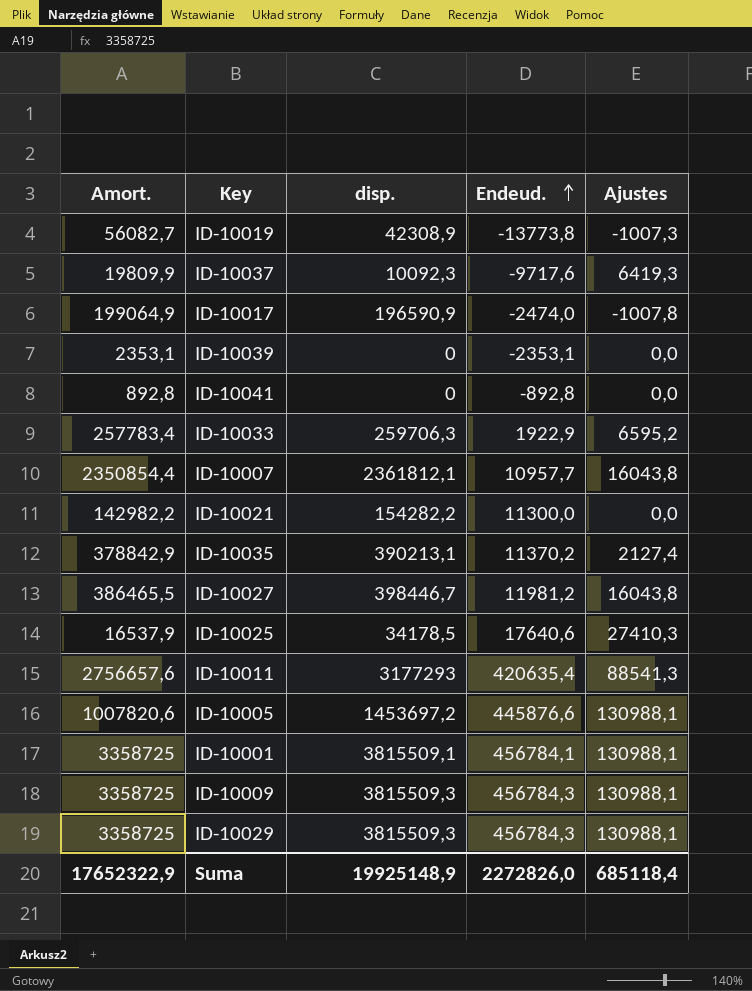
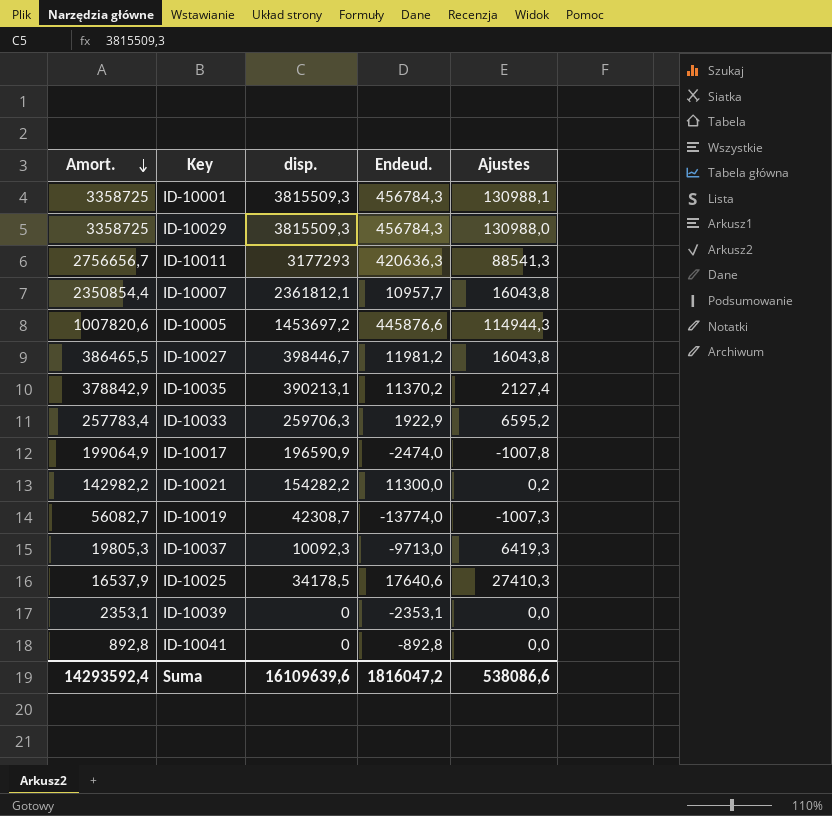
row order: Endeud. ascending -> Amort. descending
row ID-10009: 3358725 | 3815509,3 | 456784,3 | 130988,1 -> none
ID-10001 | disp.: 3815509,1 -> 3815509,3
ID-10001 | Endeud.: 456784,1 -> 456784,3
ID-10029 | Ajustes: 130988,1 -> 130988,0
ID-10011 | Amort.: 2756657,6 -> 2756656,7
ID-10011 | Endeud.: 420635,4 -> 420636,3
ID-10005 | Ajustes: 130988,1 -> 114944,3
ID-10021 | Ajustes: 0,0 -> 0,2
ID-10019 | disp.: 42308,9 -> 42308,7
ID-10019 | Endeud.: -13773,8 -> -13774,0
ID-10037 | Amort.: 19809,9 -> 19805,3
ID-10037 | Endeud.: -9717,6 -> -9713,0
Suma | Amort.: 17652322,9 -> 14293592,4
Suma | disp.: 19925148,9 -> 16109639,6
Suma | Endeud.: 2272826,0 -> 1816047,2
Suma | Ajustes: 685118,4 -> 538086,6

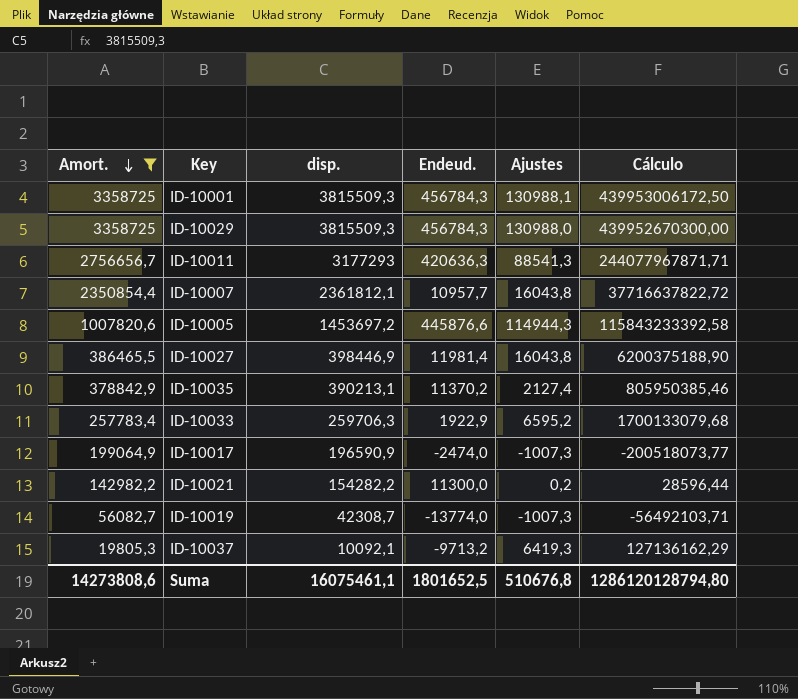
filter: none -> Amort. >= 19805,3
column Cálculo | formula: none -> [Amort.] * [Ajustes]
ID-10027 | disp.: 398446,7 -> 398446,9
ID-10027 | Endeud.: 11981,2 -> 11981,4
ID-10017 | Ajustes: -1007,8 -> -1007,3
ID-10037 | disp.: 10092,3 -> 10092,1
ID-10037 | Endeud.: -9713,0 -> -9713,2
Suma | Amort.: 14293592,4 -> 14273808,6
Suma | disp.: 16109639,6 -> 16075461,1
Suma | Endeud.: 1816047,2 -> 1801652,5
Suma | Ajustes: 538086,6 -> 510676,8

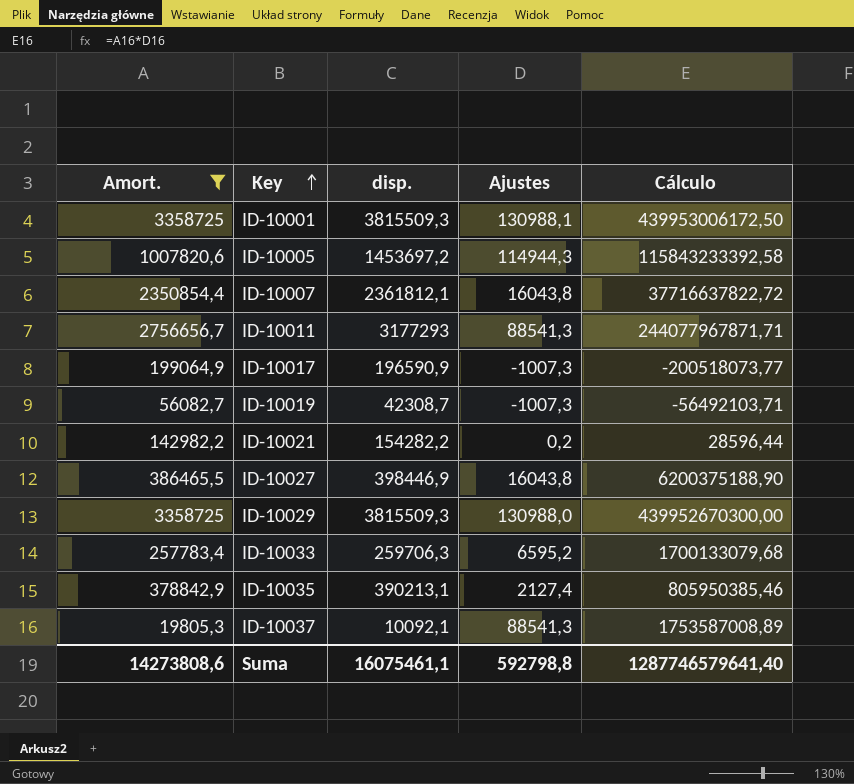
row order: Amort. descending -> Key ascending
column Endeud. | formula: [disp.] - [Amort.] -> none
ID-10037 | Ajustes: 6419,3 -> 88541,3
ID-10037 | Cálculo: 127136162,29 -> 1753587008,89
Suma | Ajustes: 510676,8 -> 592798,8
Suma | Cálculo: 1286120128794,80 -> 1287746579641,40

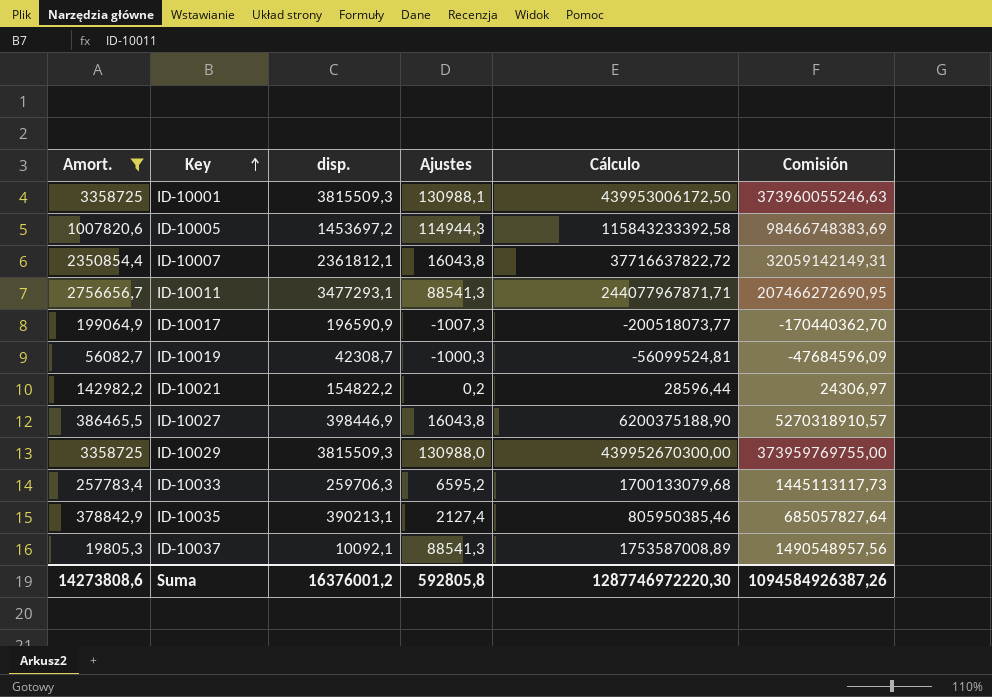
column Comisión | formula: none -> [Cálculo] * 0,85
ID-10011 | disp.: 3177293 -> 3477293,1
ID-10019 | Ajustes: -1007,3 -> -1000,3
ID-10019 | Cálculo: -56492103,71 -> -56099524,81
ID-10021 | disp.: 154282,2 -> 154822,2
Suma | disp.: 16075461,1 -> 16376001,2
Suma | Ajustes: 592798,8 -> 592805,8
Suma | Cálculo: 1287746579641,40 -> 1287746972220,30

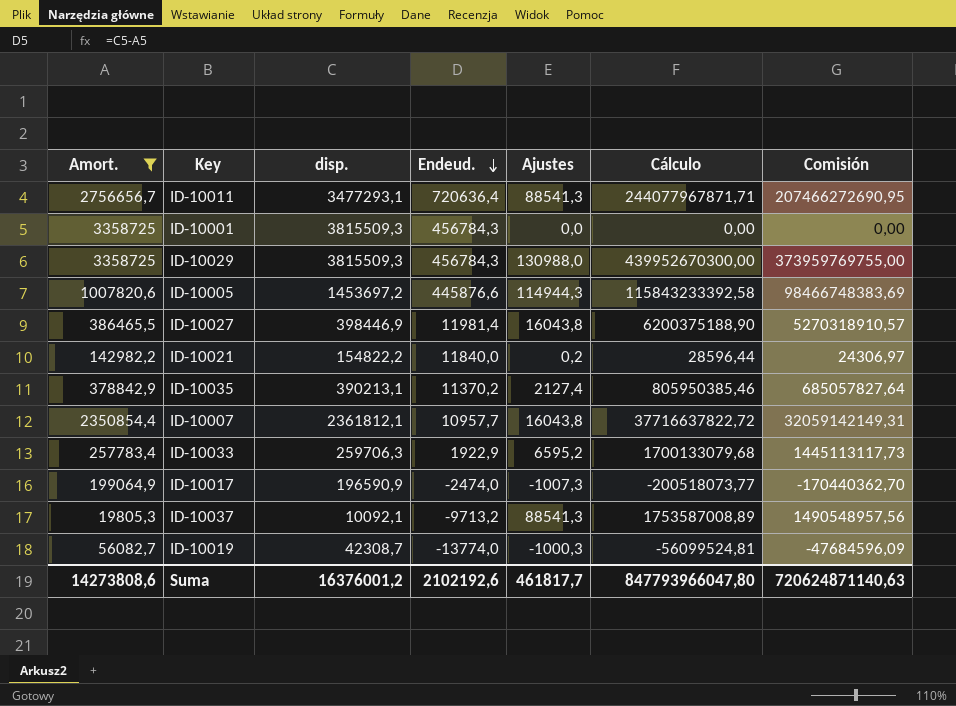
row order: Key ascending -> Endeud. descending
column Endeud. | formula: none -> [disp.] - [Amort.]
ID-10001 | Ajustes: 130988,1 -> 0,0
ID-10001 | Cálculo: 439953006172,50 -> 0,00
ID-10001 | Comisión: 373960055246,63 -> 0,00
Suma | Ajustes: 592805,8 -> 461817,7
Suma | Cálculo: 1287746972220,30 -> 847793966047,80
Suma | Comisión: 1094584926387,26 -> 720624871140,63

